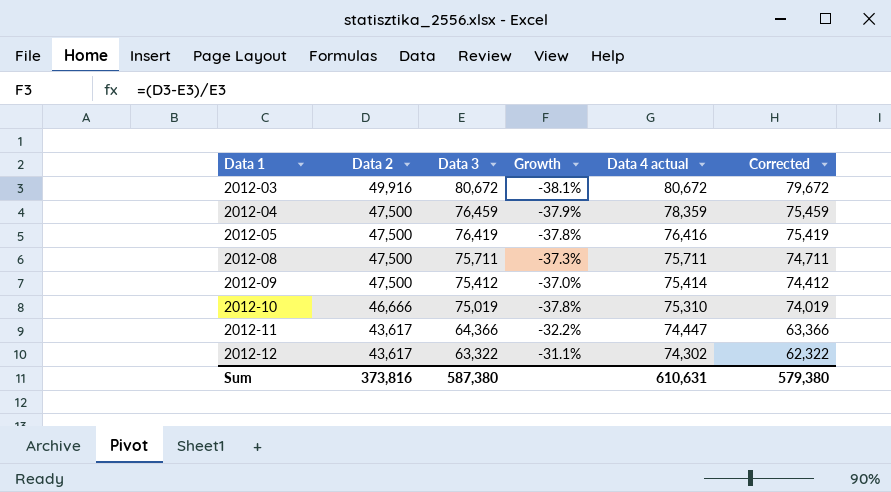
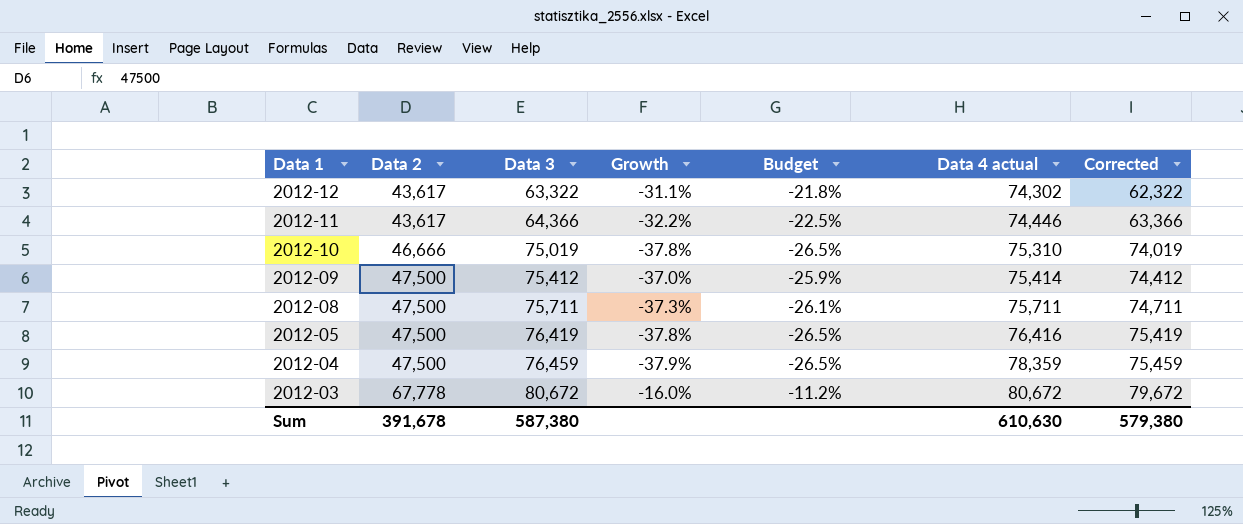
row order: Data 1 ascending -> Data 1 descending
column Budget | formula: none -> [Growth] * 0.7
2012-11 | Data 4 actual: 74,447 -> 74,446
2012-03 | Data 2: 49,916 -> 67,778
2012-03 | Growth: -38.1% -> -16.0%
Sum | Data 2: 373,816 -> 391,678
Sum | Data 4 actual: 610,631 -> 610,630

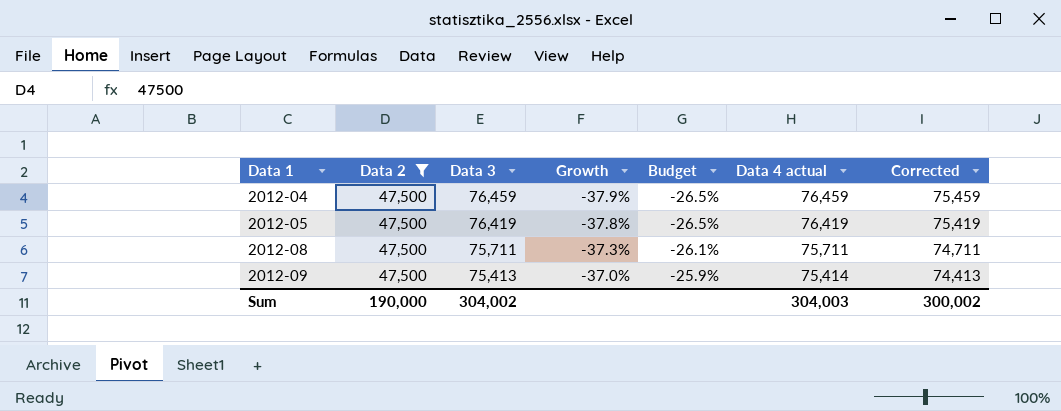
filter: none -> Data 2 = 47,500
row order: Data 1 descending -> Data 1 ascending
2012-04 | Data 4 actual: 78,359 -> 76,459
2012-05 | Data 4 actual: 76,416 -> 76,419
2012-09 | Data 3: 75,412 -> 75,413
2012-09 | Corrected: 74,412 -> 74,413
Sum | Data 2: 391,678 -> 190,000
Sum | Data 3: 587,380 -> 304,002
Sum | Data 4 actual: 610,630 -> 304,003
Sum | Corrected: 579,380 -> 300,002

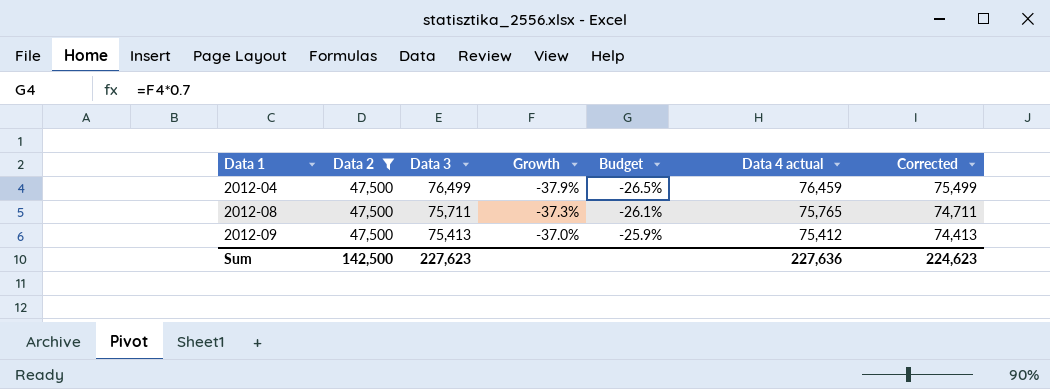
row 2012-05: 47,500 | 76,419 | -37.8% | -26.5% | 76,419 | 75,419 -> none
2012-04 | Data 3: 76,459 -> 76,499
2012-04 | Corrected: 75,459 -> 75,499
2012-08 | Data 4 actual: 75,711 -> 75,765
2012-09 | Data 4 actual: 75,414 -> 75,412
Sum | Data 2: 190,000 -> 142,500
Sum | Data 3: 304,002 -> 227,623
Sum | Data 4 actual: 304,003 -> 227,636
Sum | Corrected: 300,002 -> 224,623

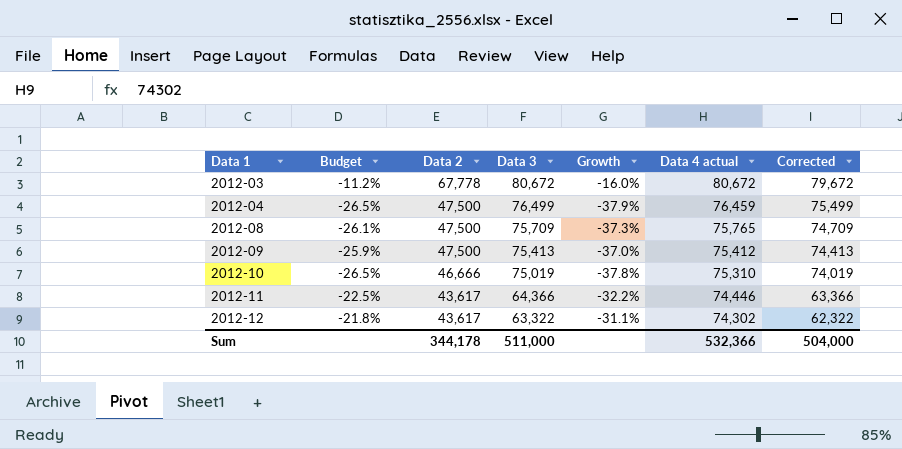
filter: Data 2 = 47,500 -> none
column Budget | position: 5 -> 2
2012-08 | Data 3: 75,711 -> 75,709
2012-08 | Corrected: 74,711 -> 74,709
Sum | Data 2: 142,500 -> 344,178
Sum | Data 3: 227,623 -> 511,000
Sum | Data 4 actual: 227,636 -> 532,366
Sum | Corrected: 224,623 -> 504,000

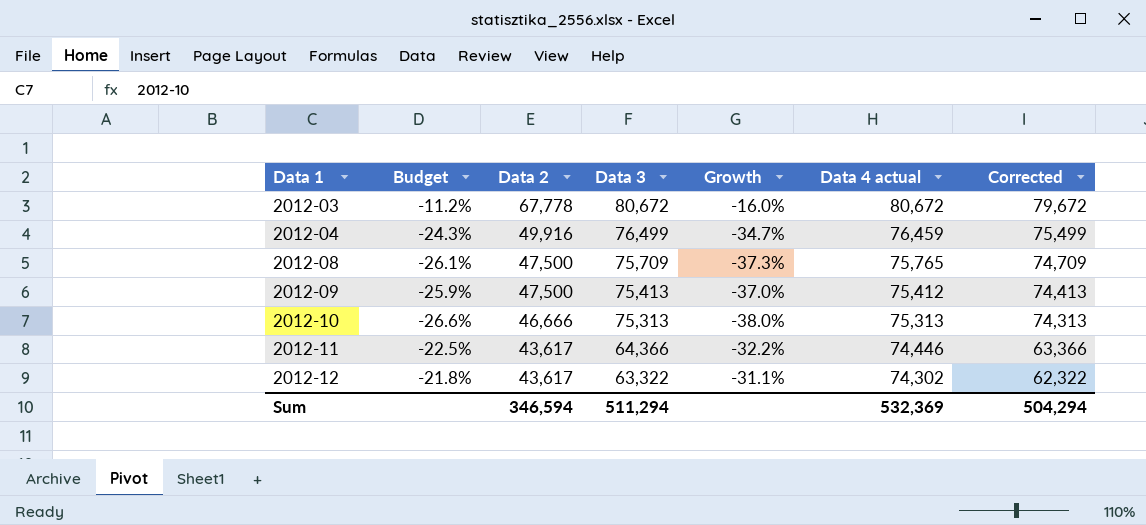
2012-04 | Budget: -26.5% -> -24.3%
2012-04 | Data 2: 47,500 -> 49,916
2012-04 | Growth: -37.9% -> -34.7%
2012-10 | Budget: -26.5% -> -26.6%
2012-10 | Data 3: 75,019 -> 75,313
2012-10 | Growth: -37.8% -> -38.0%
2012-10 | Data 4 actual: 75,310 -> 75,313
2012-10 | Corrected: 74,019 -> 74,313
Sum | Data 2: 344,178 -> 346,594
Sum | Data 3: 511,000 -> 511,294
Sum | Data 4 actual: 532,366 -> 532,369
Sum | Corrected: 504,000 -> 504,294

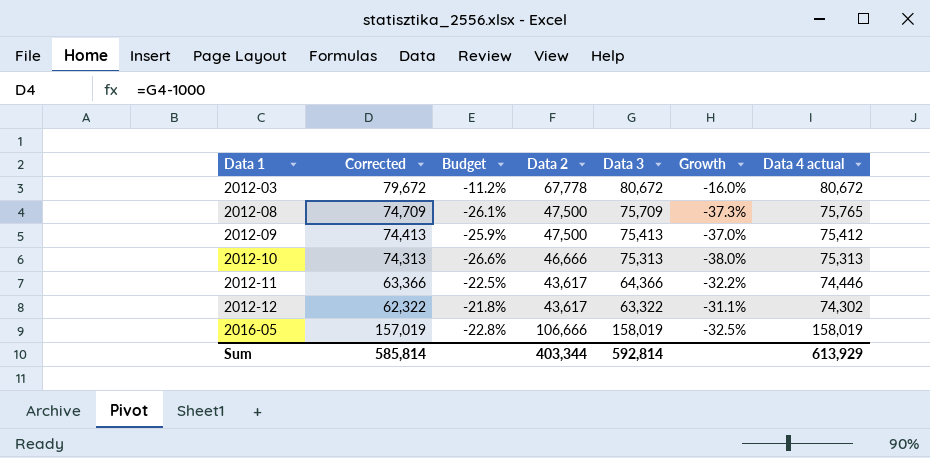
column Corrected | position: 7 -> 2
row 2012-04: -24.3% | 49,916 | 76,499 | -34.7% | 76,459 | 75,499 -> none
row 2016-05: none -> 157,019 | -22.8% | 106,666 | 158,019 | -32.5% | 158,019
Sum | Corrected: 504,294 -> 585,814
Sum | Data 2: 346,594 -> 403,344
Sum | Data 3: 511,294 -> 592,814
Sum | Data 4 actual: 532,369 -> 613,929

